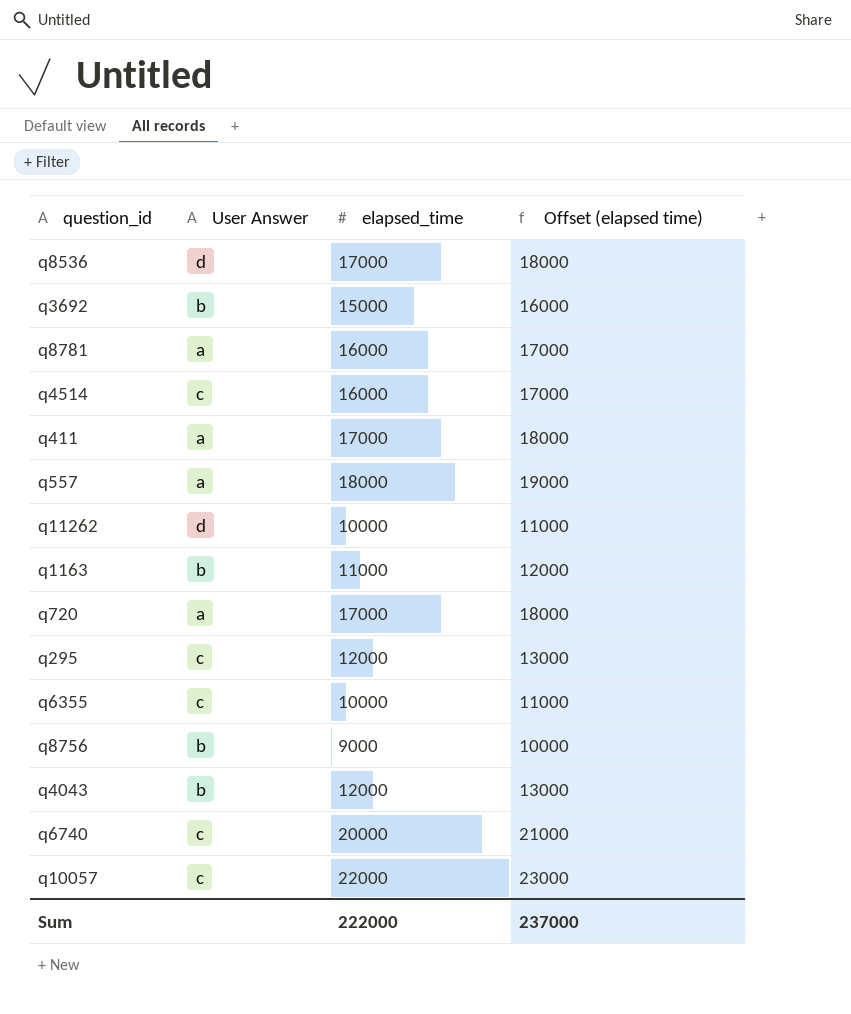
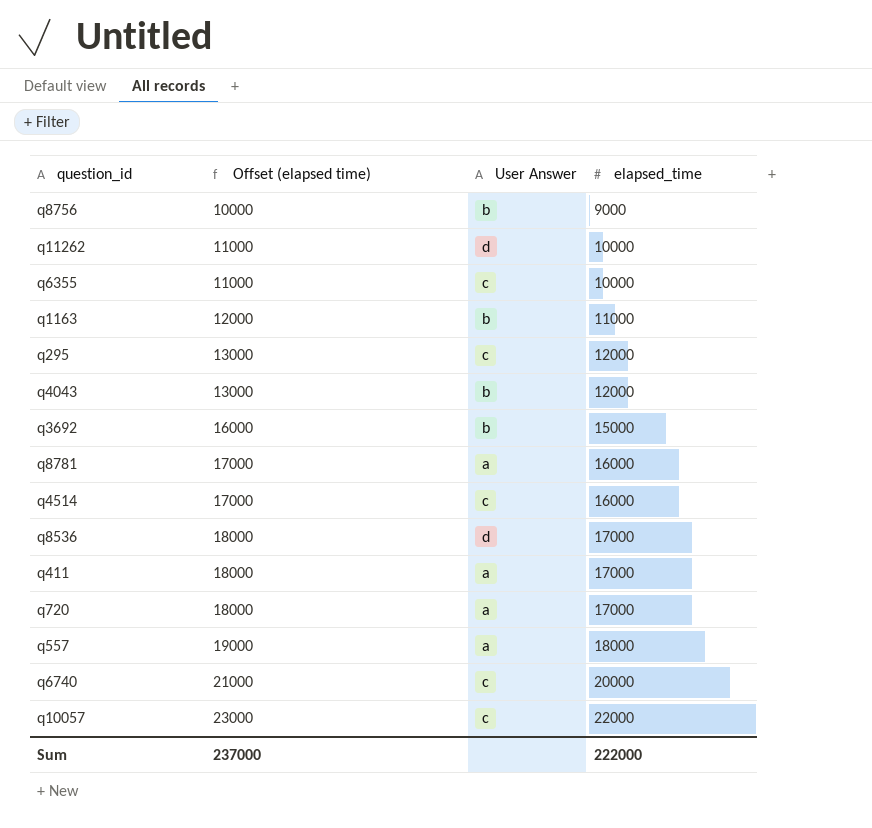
row order: none -> Offset (elapsed time) ascending
column Offset (elapsed time) | position: 4 -> 2

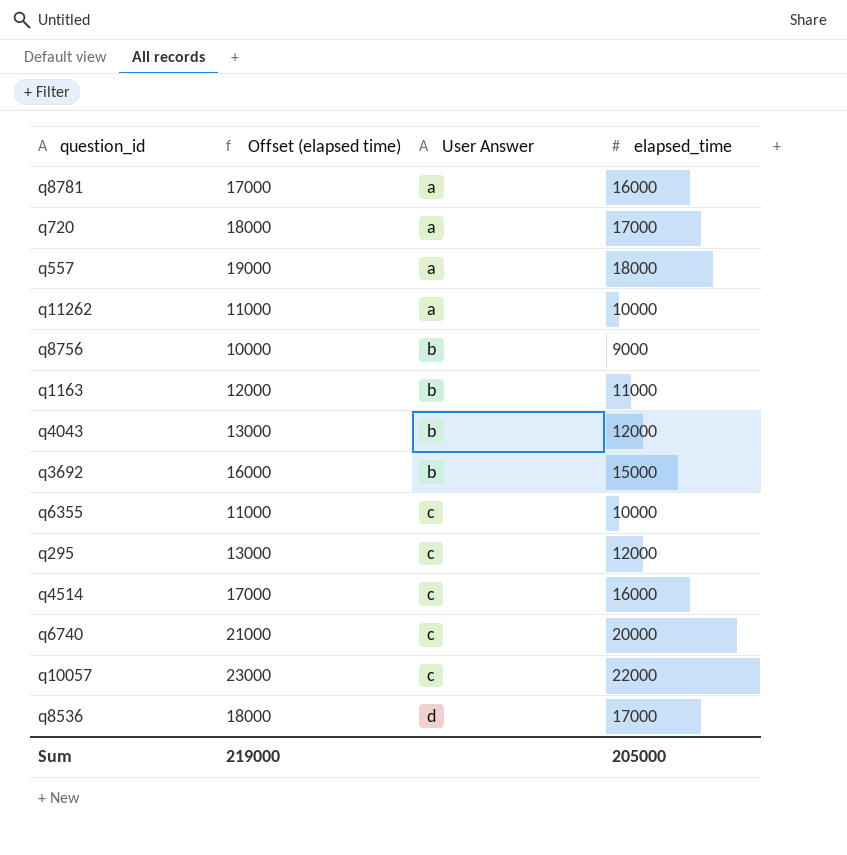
row order: Offset (elapsed time) ascending -> User Answer ascending
row q411: 18000 | a | 17000 -> none
q11262 | User Answer: d -> a
Sum | Offset (elapsed time): 237000 -> 219000
Sum | elapsed_time: 222000 -> 205000

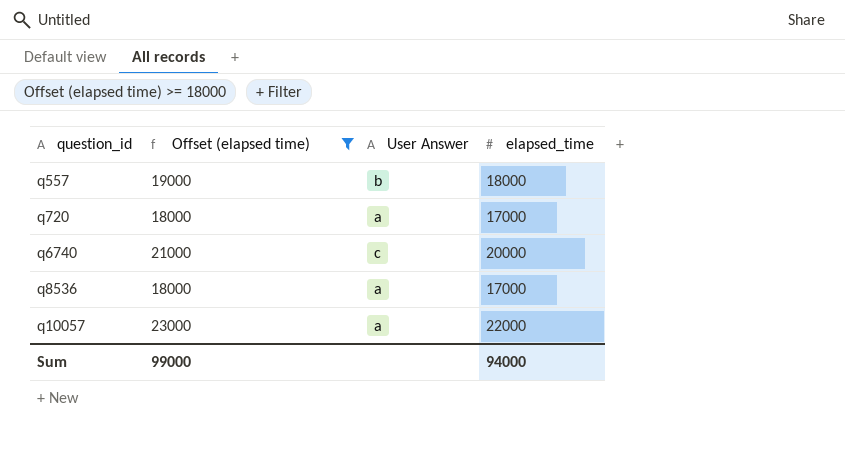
filter: none -> Offset (elapsed time) >= 18000
row order: User Answer ascending -> question_id ascending
q557 | User Answer: a -> b
q8536 | User Answer: d -> a
q10057 | User Answer: c -> a
Sum | Offset (elapsed time): 219000 -> 99000
Sum | elapsed_time: 205000 -> 94000

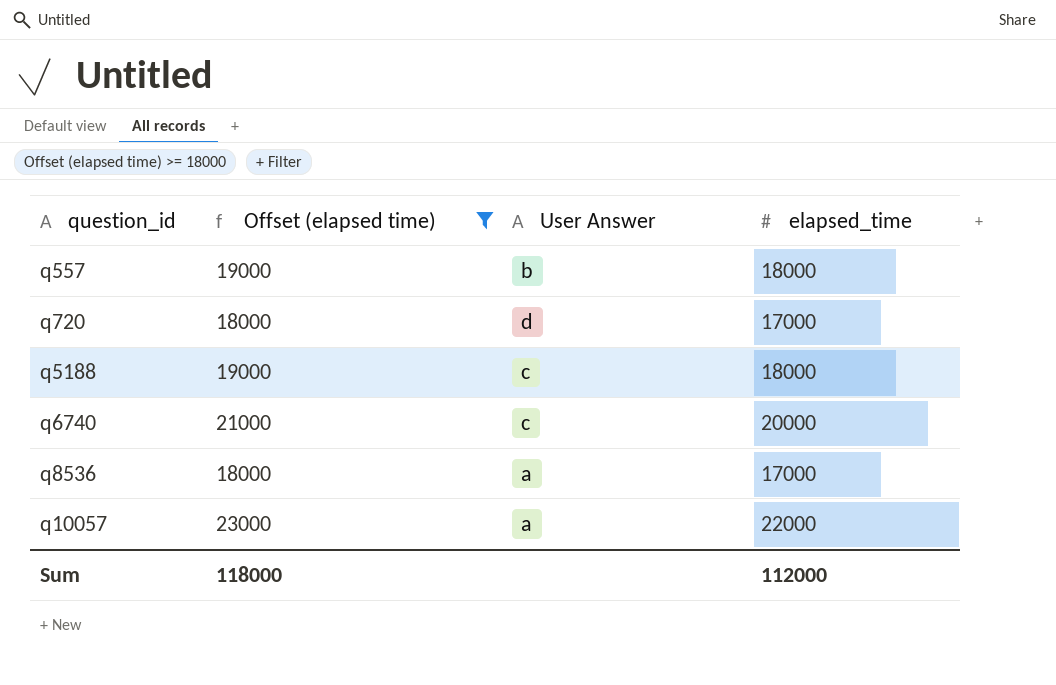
q720 | User Answer: a -> d
row q5188: none -> 19000 | c | 18000
Sum | Offset (elapsed time): 99000 -> 118000
Sum | elapsed_time: 94000 -> 112000

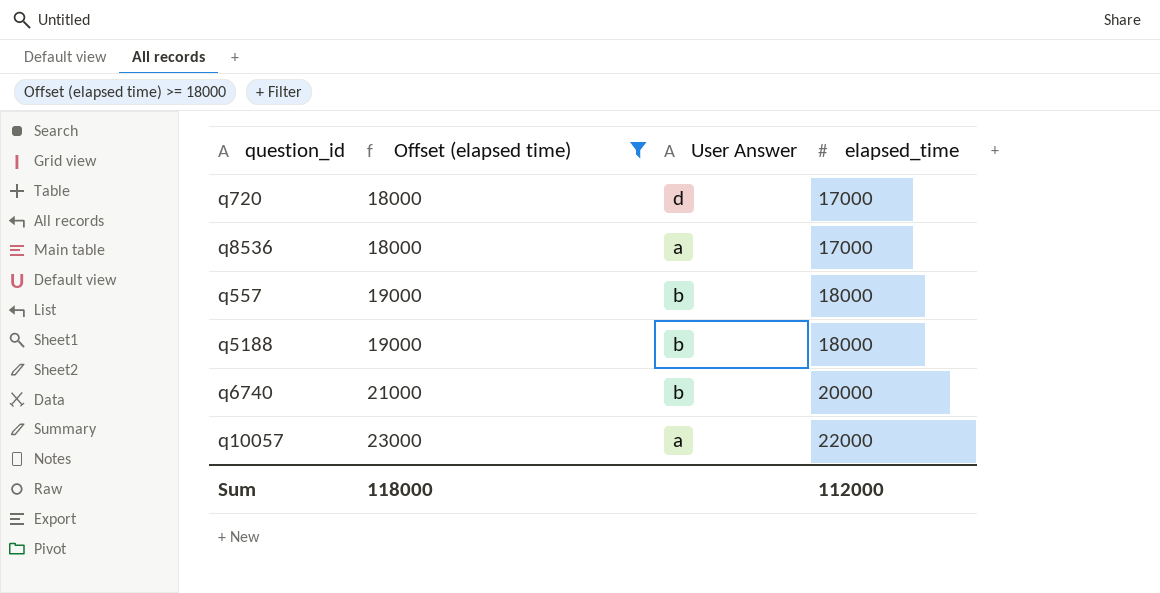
row order: question_id ascending -> Offset (elapsed time) ascending
q5188 | User Answer: c -> b
q6740 | User Answer: c -> b

